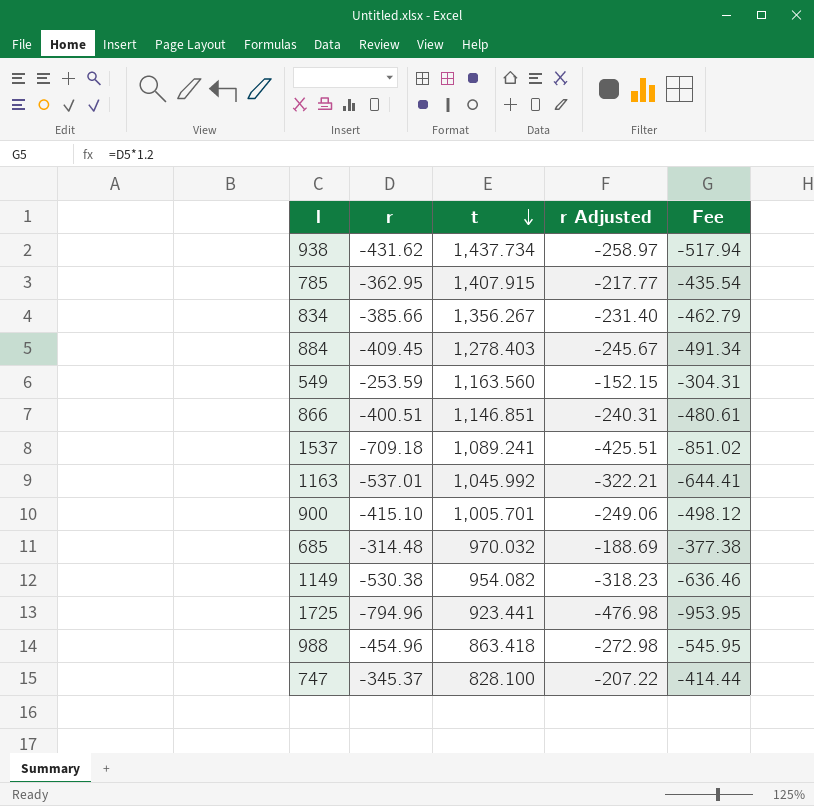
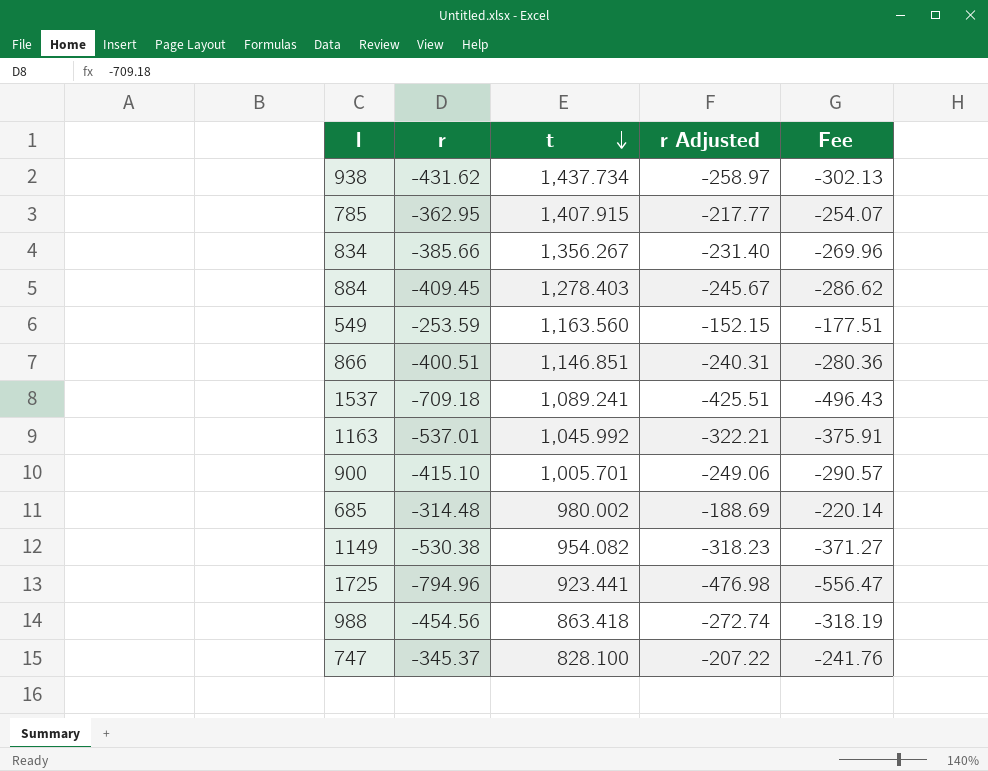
column Fee | formula: [r] * 1.2 -> [r] * 0.7
685 | t: 970.032 -> 980.002
988 | r: -454.96 -> -454.56
988 | r Adjusted: -272.98 -> -272.74

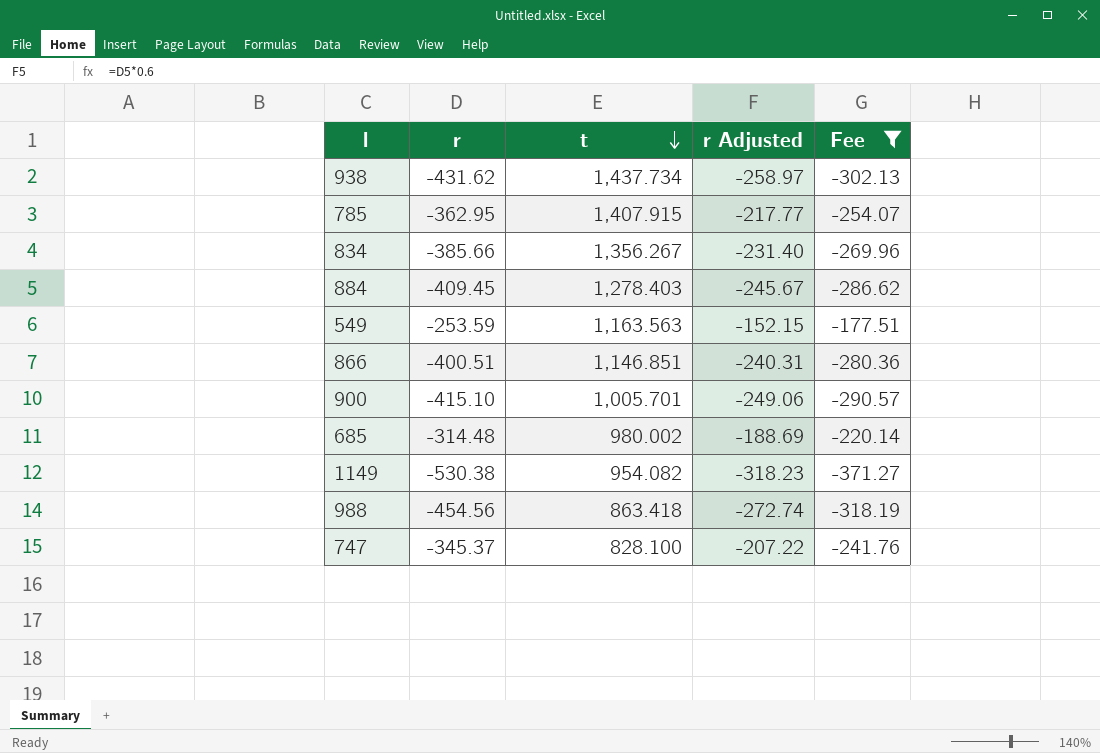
filter: none -> Fee >= -371.27
549 | t: 1,163.560 -> 1,163.563

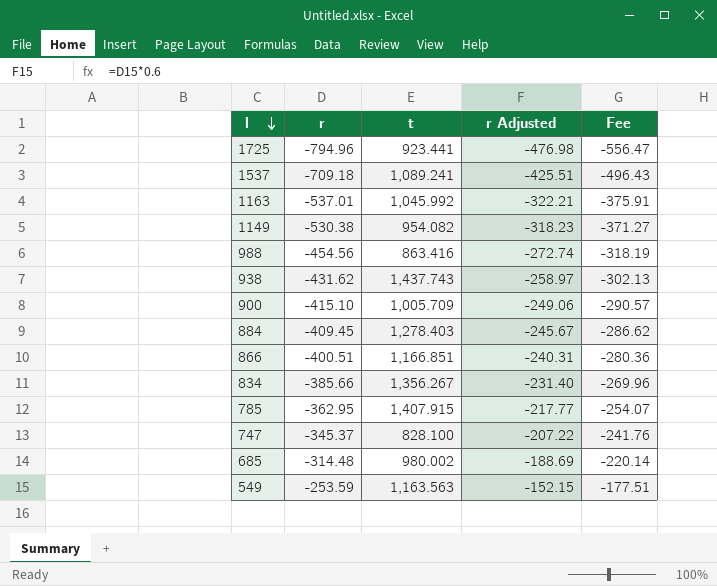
filter: Fee >= -371.27 -> none
row order: t descending -> l descending
988 | t: 863.418 -> 863.416
938 | t: 1,437.734 -> 1,437.743
900 | t: 1,005.701 -> 1,005.709
866 | t: 1,146.851 -> 1,166.851

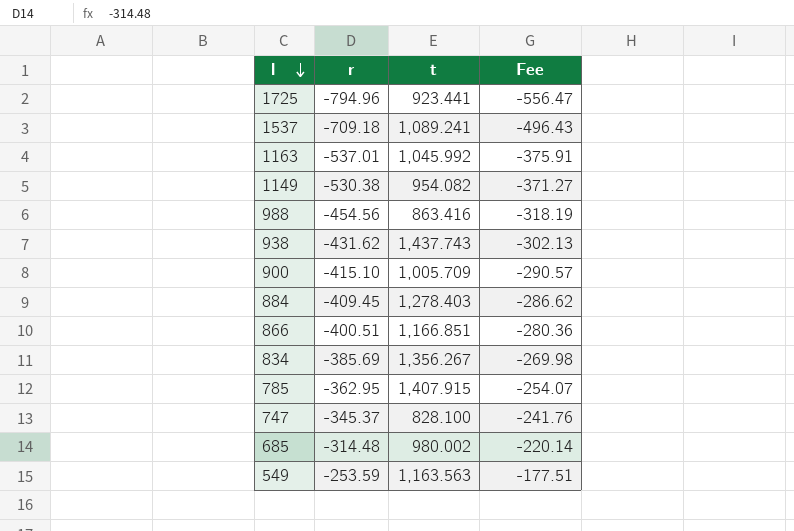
column r Adjusted | formula: [r] * 0.6 -> none
834 | r: -385.66 -> -385.69
834 | Fee: -269.96 -> -269.98

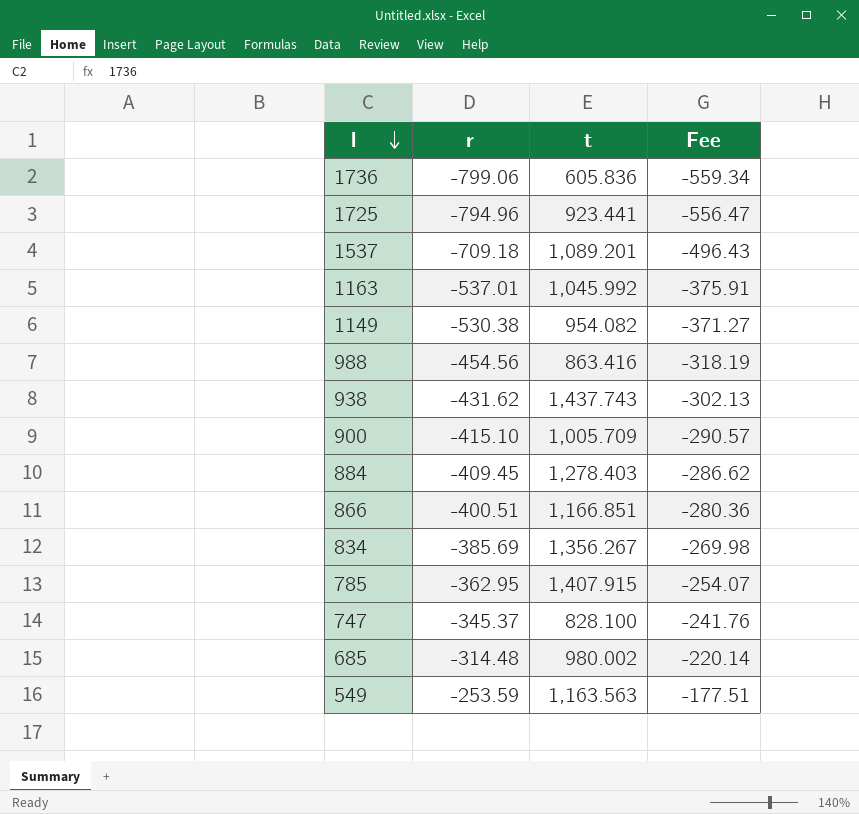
row 1736: none -> -799.06 | 605.836 | -559.34
1537 | t: 1,089.241 -> 1,089.201

